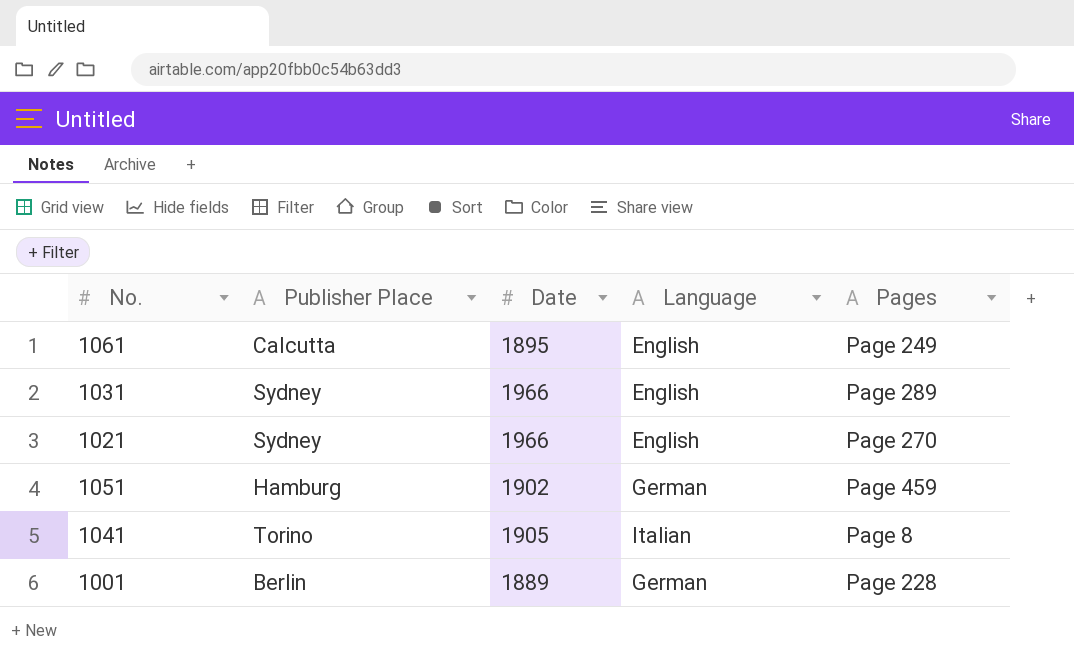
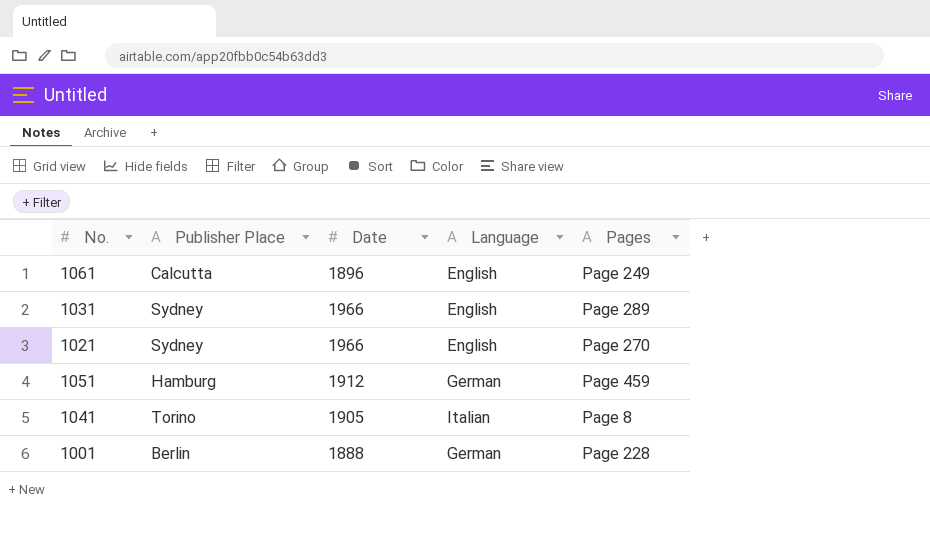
1061 | Date: 1895 -> 1896
1051 | Date: 1902 -> 1912
1001 | Date: 1889 -> 1888

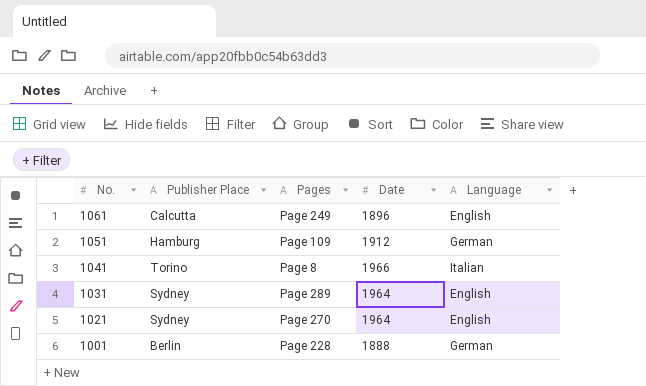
row order: none -> No. descending
column Pages | position: 5 -> 3
1051 | Pages: Page 459 -> Page 109
1041 | Date: 1905 -> 1966
1031 | Date: 1966 -> 1964
1021 | Date: 1966 -> 1964

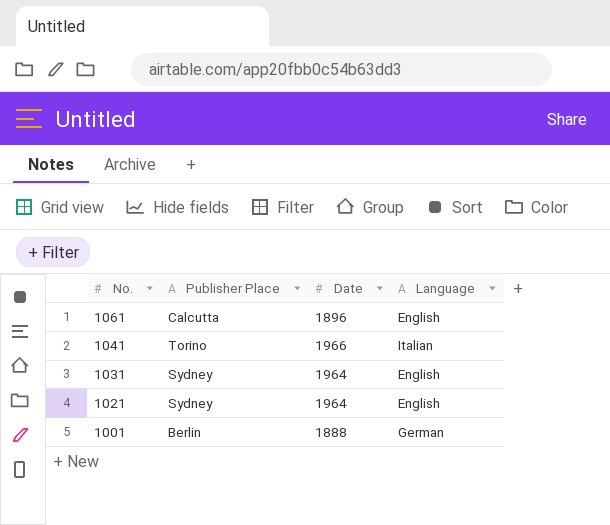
column Pages | position: 3 -> none
row 1051: Hamburg | Page 109 | 1912 | German -> none

